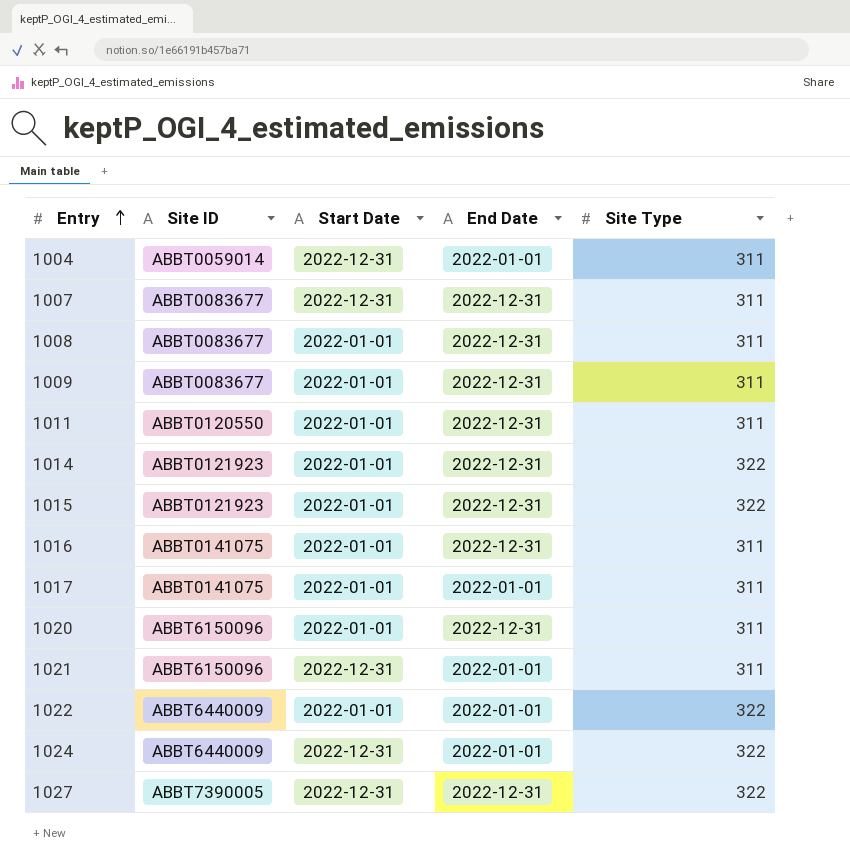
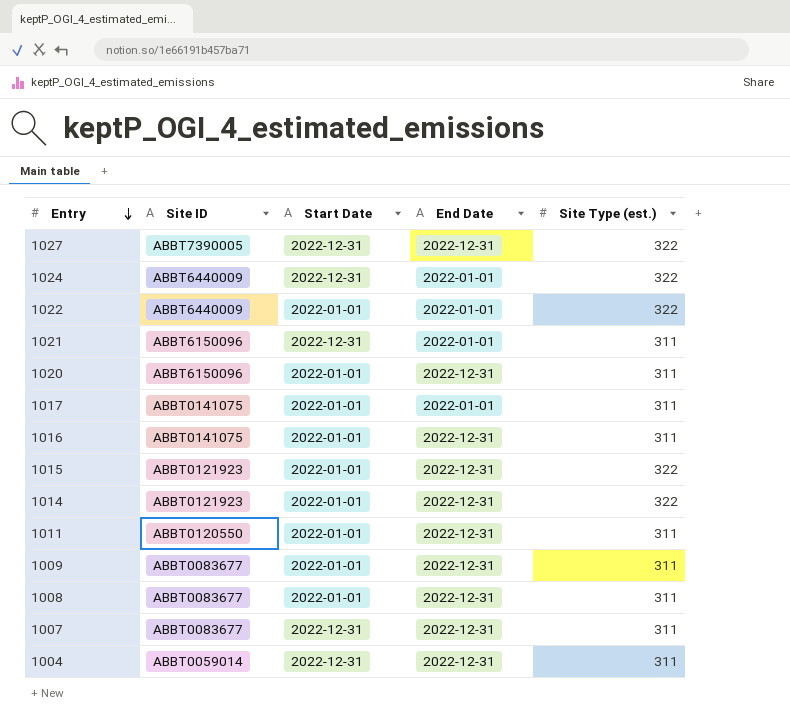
row order: Entry ascending -> Entry descending
column name: Site Type -> Site Type (est.)
1004 | End Date: 2022-01-01 -> 2022-12-31

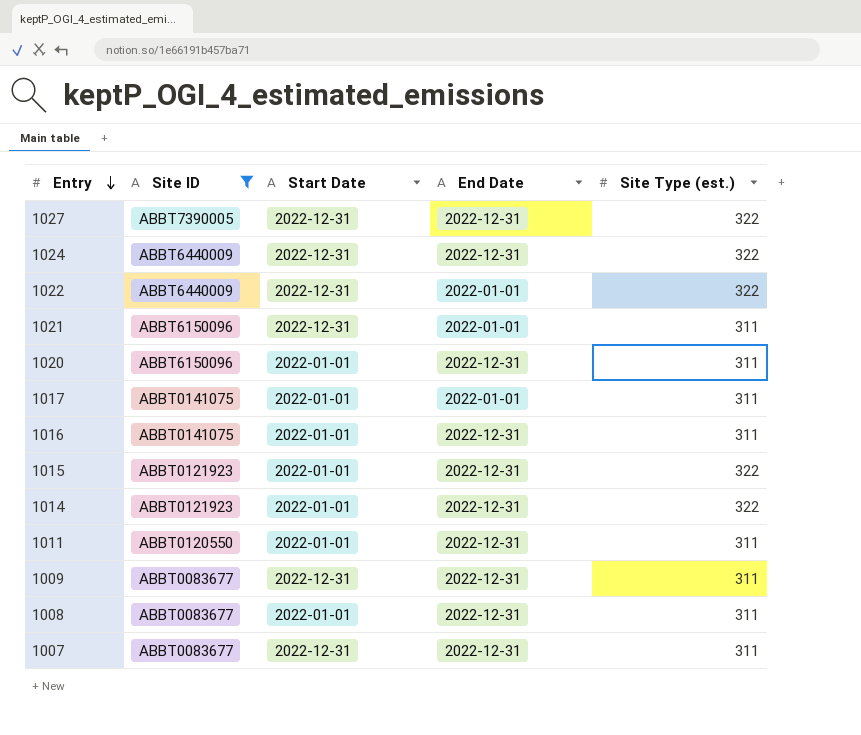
filter: none -> Site ID != ABBT0059014
1024 | End Date: 2022-01-01 -> 2022-12-31
1022 | Start Date: 2022-01-01 -> 2022-12-31
1009 | Start Date: 2022-01-01 -> 2022-12-31

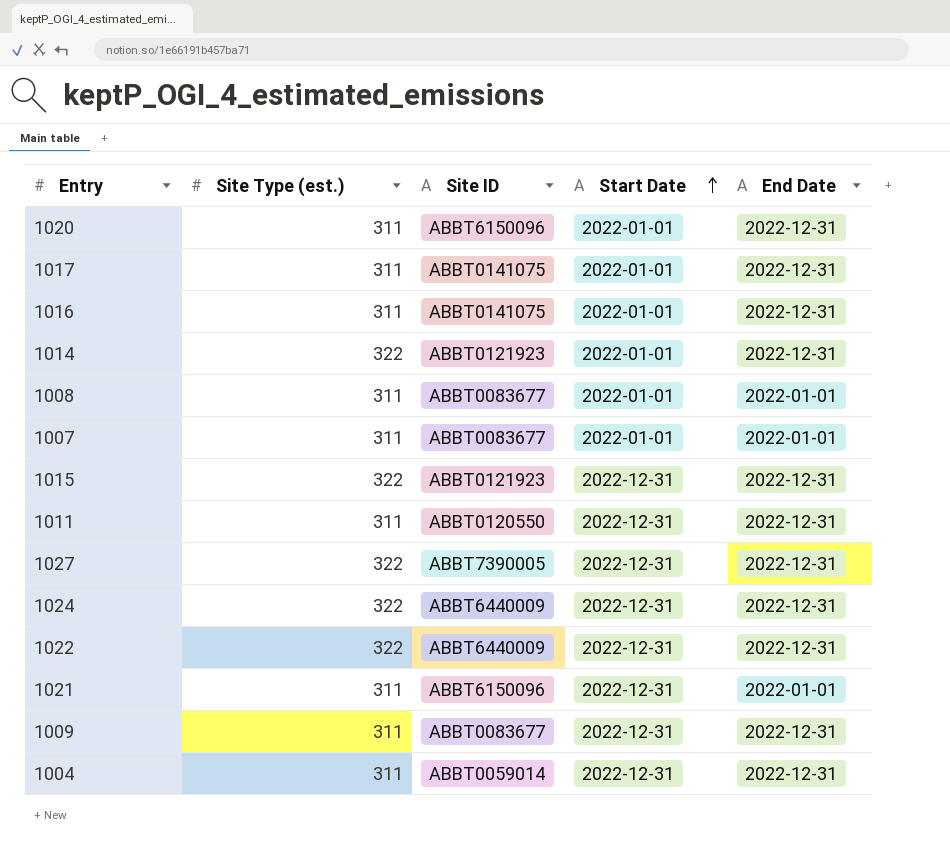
filter: Site ID != ABBT0059014 -> none
row order: Entry descending -> Start Date ascending
column Site Type (est.) | position: 5 -> 2
1017 | End Date: 2022-01-01 -> 2022-12-31
1008 | End Date: 2022-12-31 -> 2022-01-01
1007 | Start Date: 2022-12-31 -> 2022-01-01
1007 | End Date: 2022-12-31 -> 2022-01-01
1015 | Start Date: 2022-01-01 -> 2022-12-31
1011 | Start Date: 2022-01-01 -> 2022-12-31
1022 | End Date: 2022-01-01 -> 2022-12-31

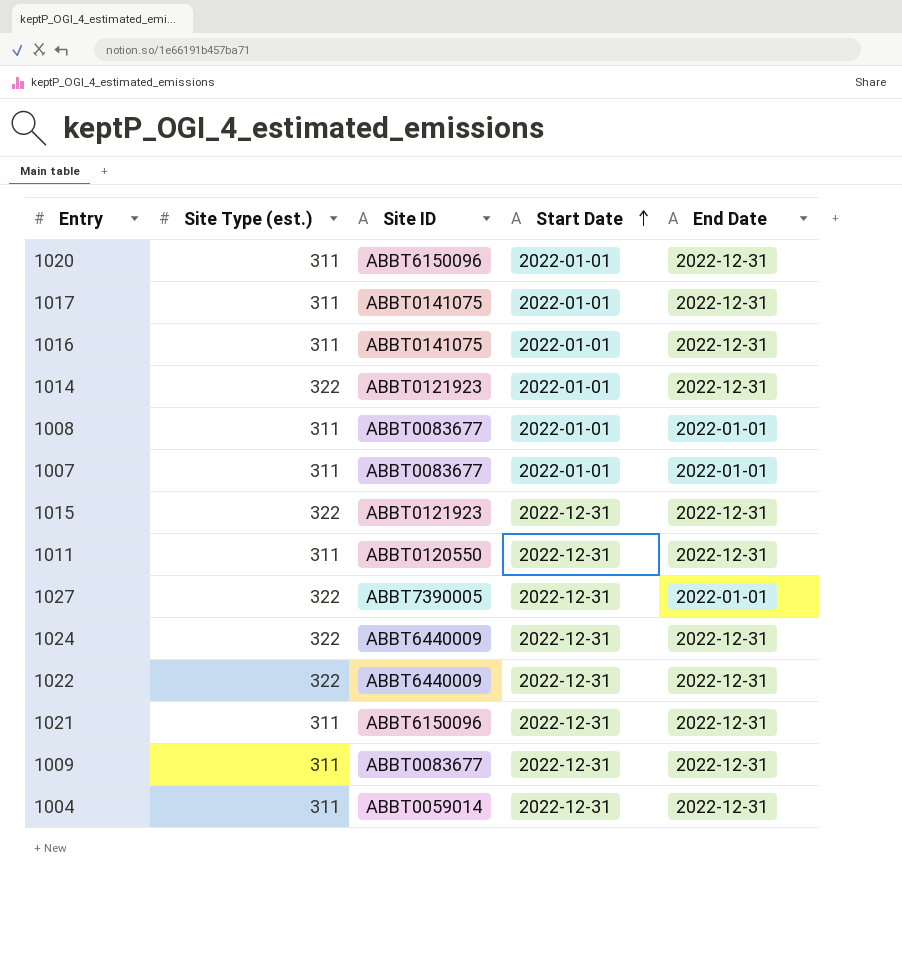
1027 | End Date: 2022-12-31 -> 2022-01-01
1021 | End Date: 2022-01-01 -> 2022-12-31

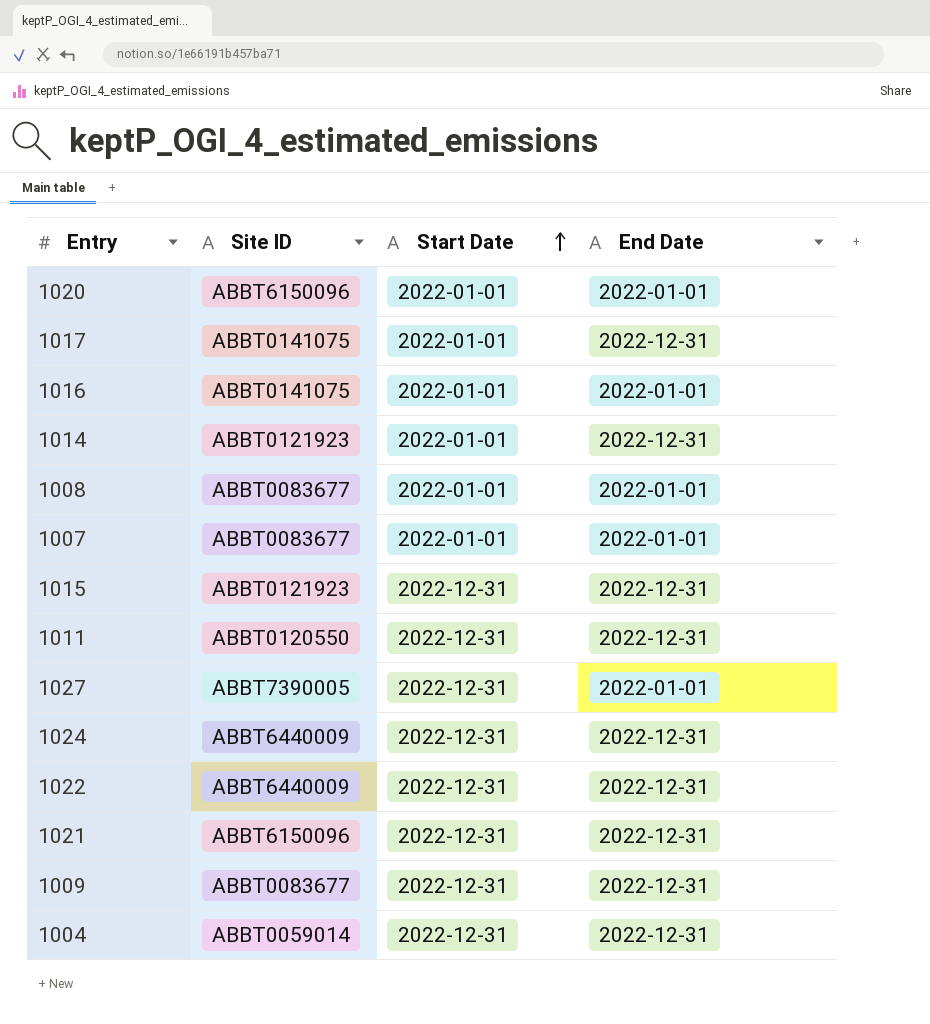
column Site Type (est.) | position: 2 -> none
1020 | End Date: 2022-12-31 -> 2022-01-01
1016 | End Date: 2022-12-31 -> 2022-01-01

